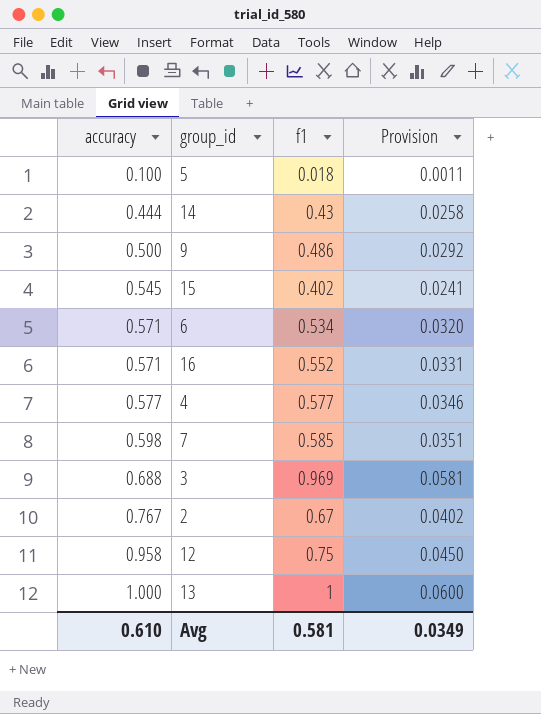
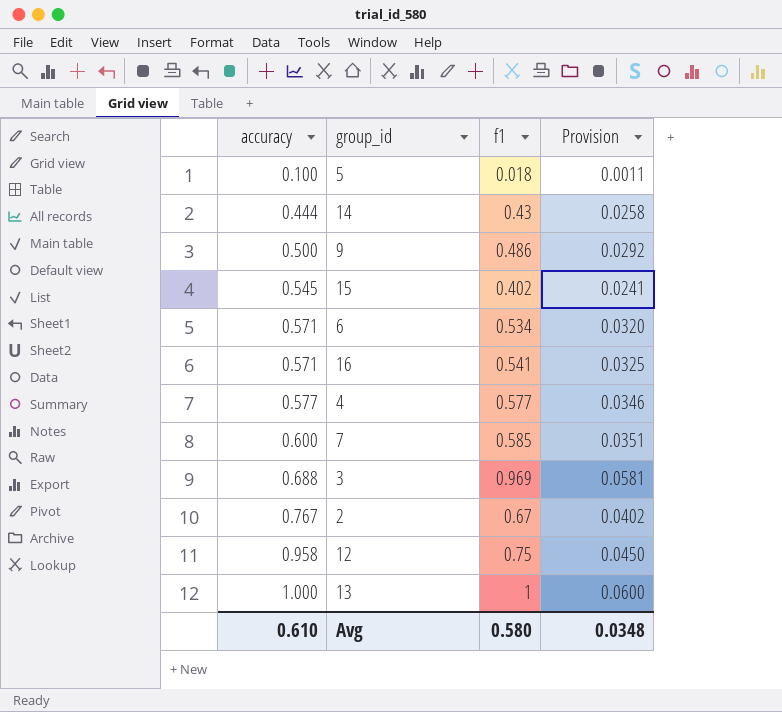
16 | f1: 0.552 -> 0.541
16 | Provision: 0.0331 -> 0.0325
7 | accuracy: 0.598 -> 0.600
Avg | f1: 0.581 -> 0.580
Avg | Provision: 0.0349 -> 0.0348

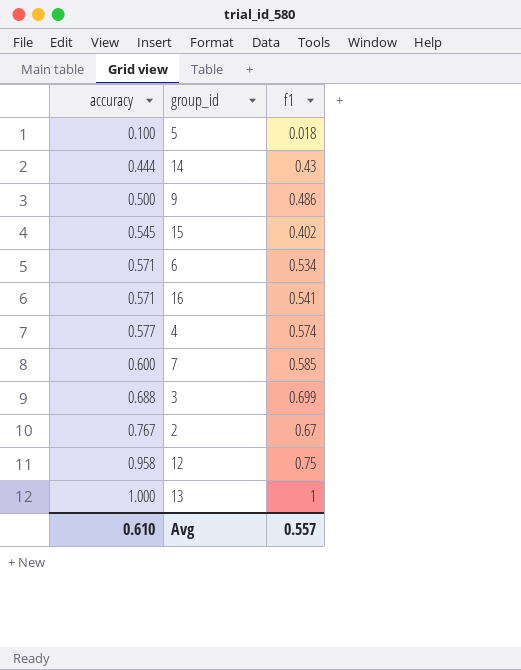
column Provision | formula: [f1] * 0.06 -> none
4 | f1: 0.577 -> 0.574
3 | f1: 0.969 -> 0.699
Avg | f1: 0.580 -> 0.557

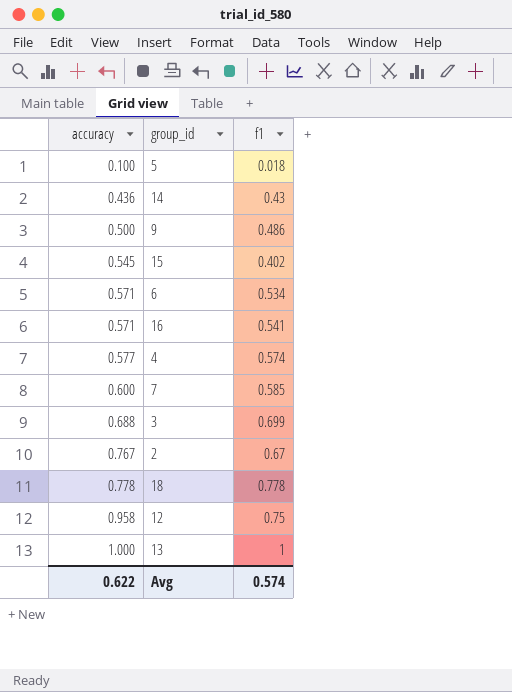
14 | accuracy: 0.444 -> 0.436
row 18: none -> 0.778 | 0.778
Avg | accuracy: 0.610 -> 0.622
Avg | f1: 0.557 -> 0.574

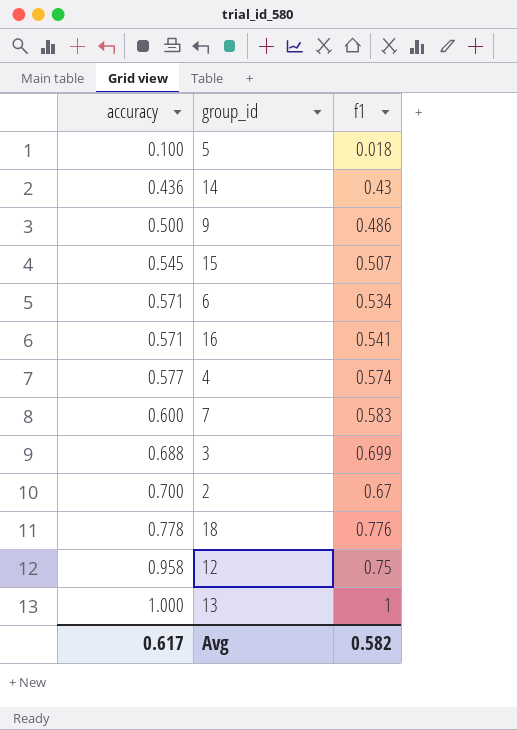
15 | f1: 0.402 -> 0.507
7 | f1: 0.585 -> 0.583
2 | accuracy: 0.767 -> 0.700
18 | f1: 0.778 -> 0.776
Avg | accuracy: 0.622 -> 0.617
Avg | f1: 0.574 -> 0.582

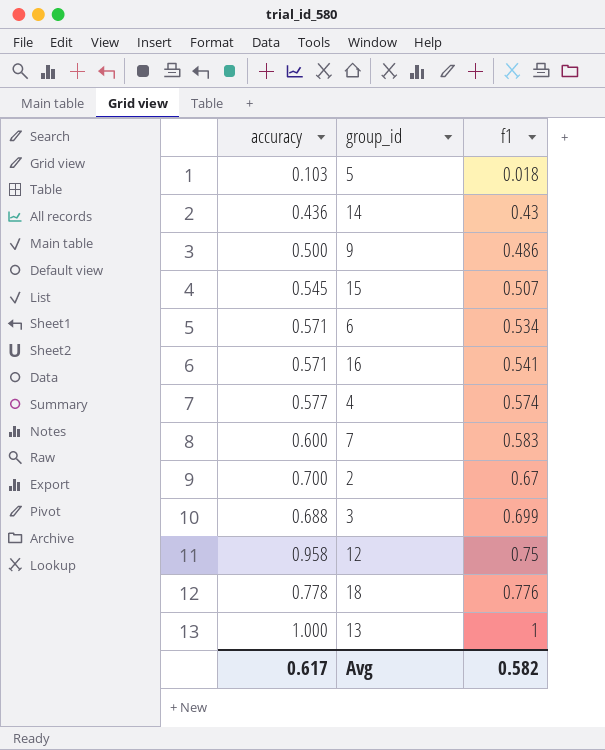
row order: accuracy ascending -> f1 ascending
5 | accuracy: 0.100 -> 0.103

